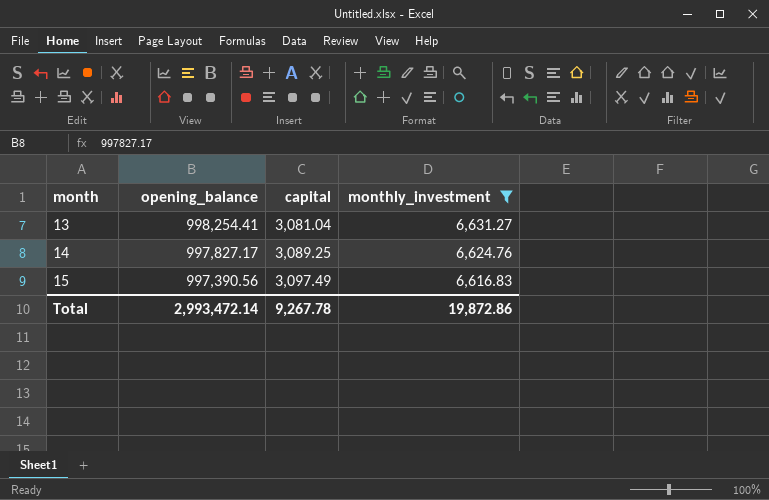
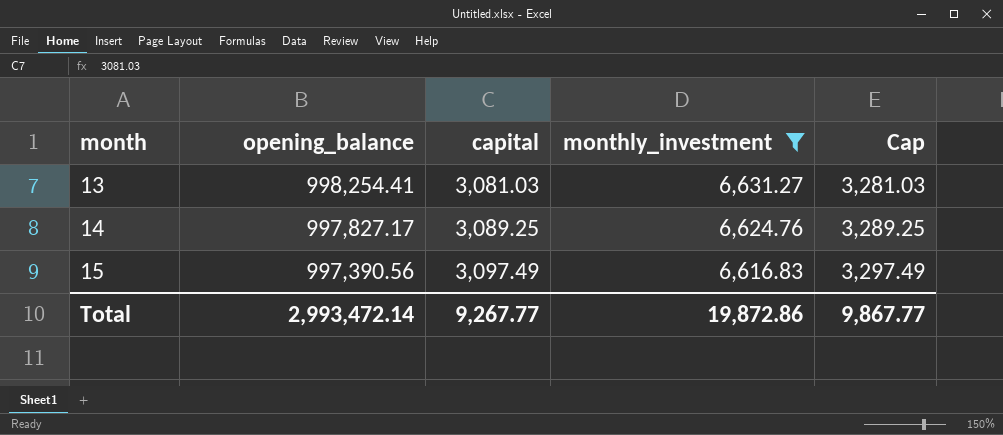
column Cap | formula: none -> [capital] + 200
13 | capital: 3,081.04 -> 3,081.03
Total | capital: 9,267.78 -> 9,267.77

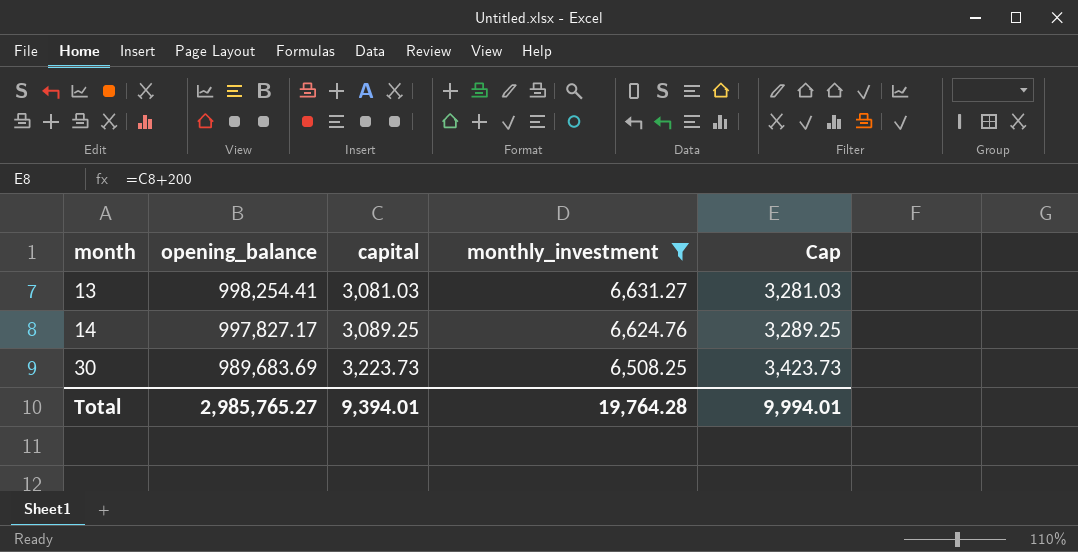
row 15: 997,390.56 | 3,097.49 | 6,616.83 | 3,297.49 -> none
row 30: none -> 989,683.69 | 3,223.73 | 6,508.25 | 3,423.73
Total | opening_balance: 2,993,472.14 -> 2,985,765.27
Total | capital: 9,267.77 -> 9,394.01
Total | monthly_investment: 19,872.86 -> 19,764.28
Total | Cap: 9,867.77 -> 9,994.01

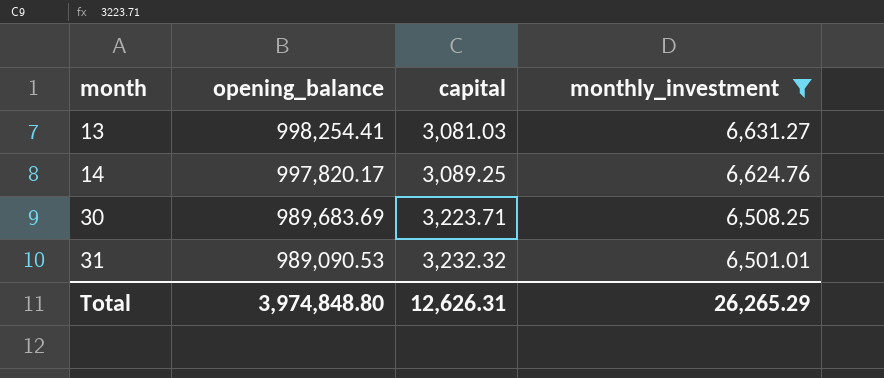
column Cap | formula: [capital] + 200 -> none
14 | opening_balance: 997,827.17 -> 997,820.17
30 | capital: 3,223.73 -> 3,223.71
row 31: none -> 989,090.53 | 3,232.32 | 6,501.01
Total | opening_balance: 2,985,765.27 -> 3,974,848.80
Total | capital: 9,394.01 -> 12,626.31
Total | monthly_investment: 19,764.28 -> 26,265.29

